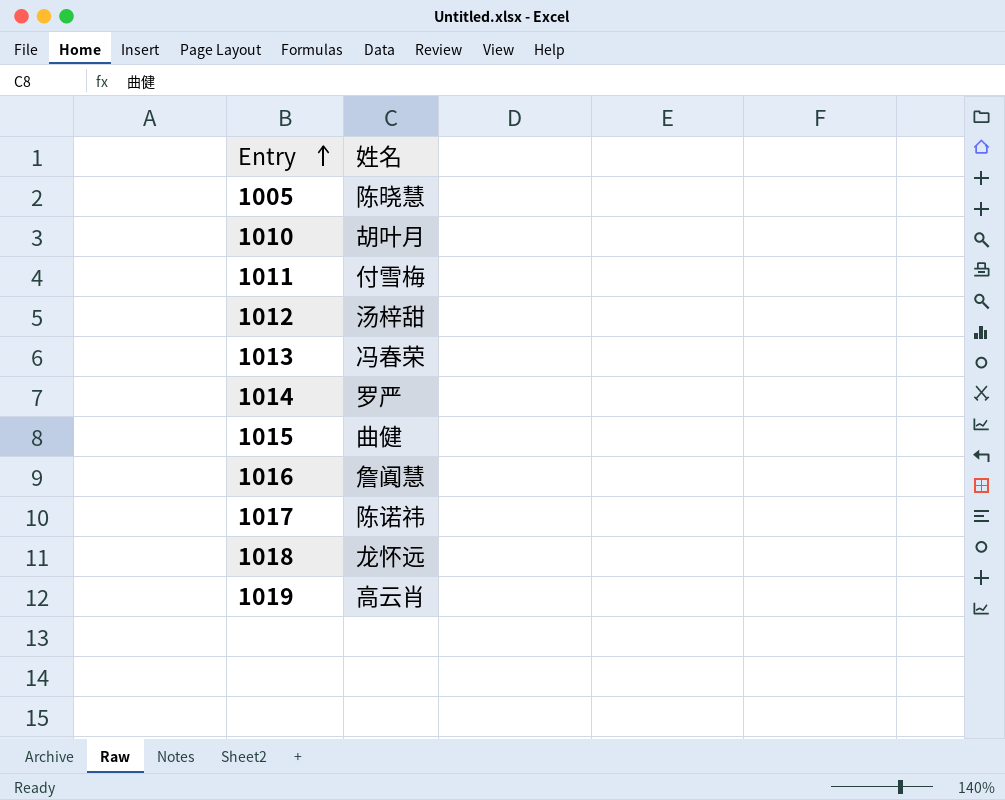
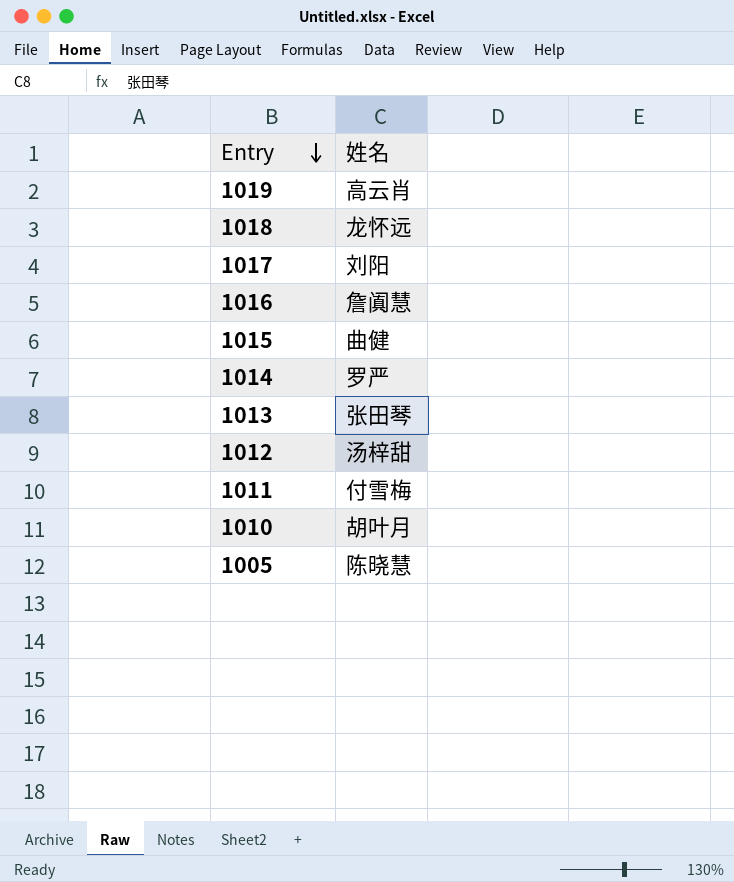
row order: Entry ascending -> Entry descending
1017 | 姓名: 陈诺祎 -> 刘阳
1013 | 姓名: 冯春荣 -> 张田琴

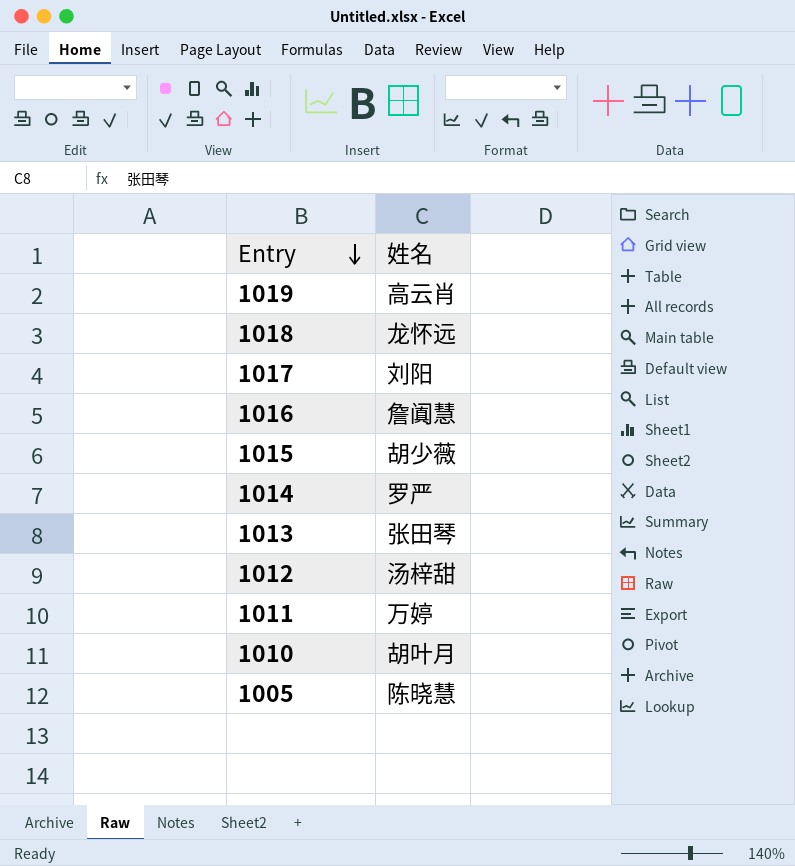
1015 | 姓名: 曲健 -> 胡少薇
1011 | 姓名: 付雪梅 -> 万婷

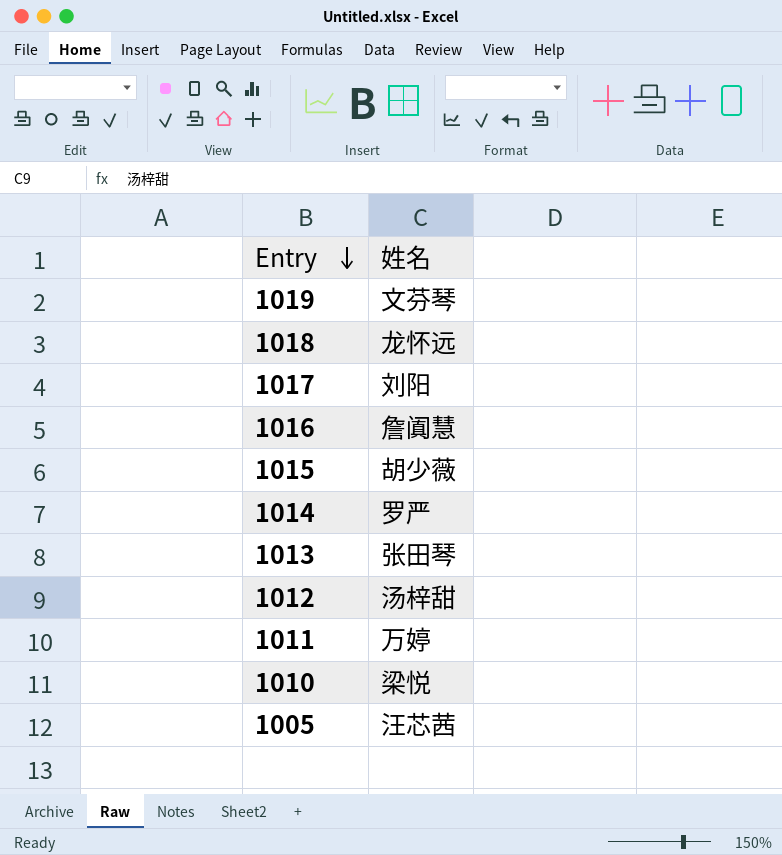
1019 | 姓名: 高云肖 -> 文芬琴
1010 | 姓名: 胡叶月 -> 梁悦
1005 | 姓名: 陈晓慧 -> 汪芯茜

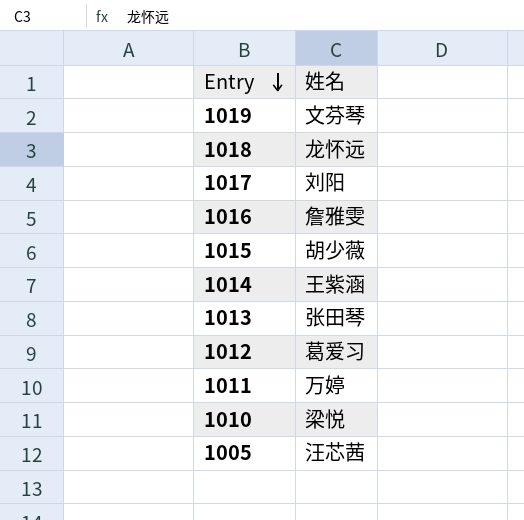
1016 | 姓名: 詹阗慧 -> 詹雅雯
1014 | 姓名: 罗严 -> 王紫涵
1012 | 姓名: 汤梓甜 -> 葛爱习

